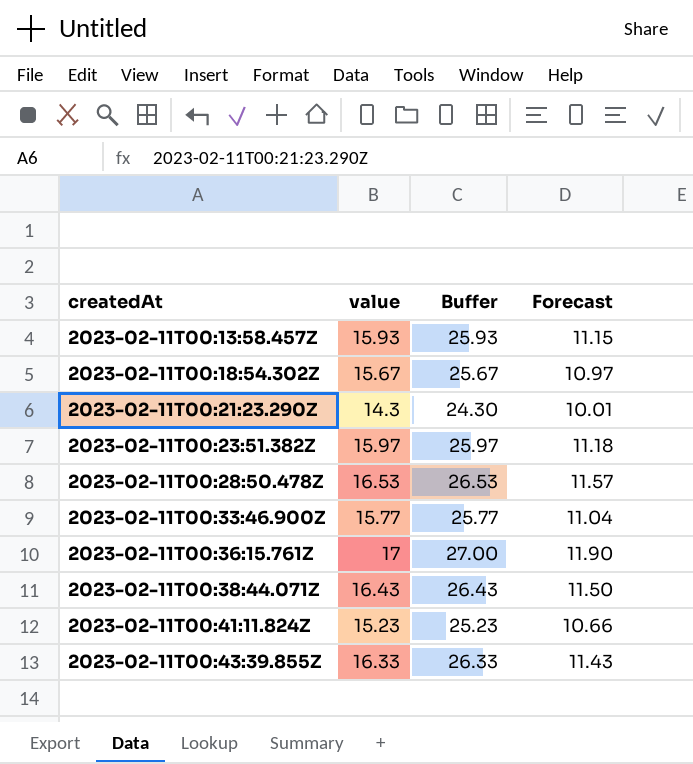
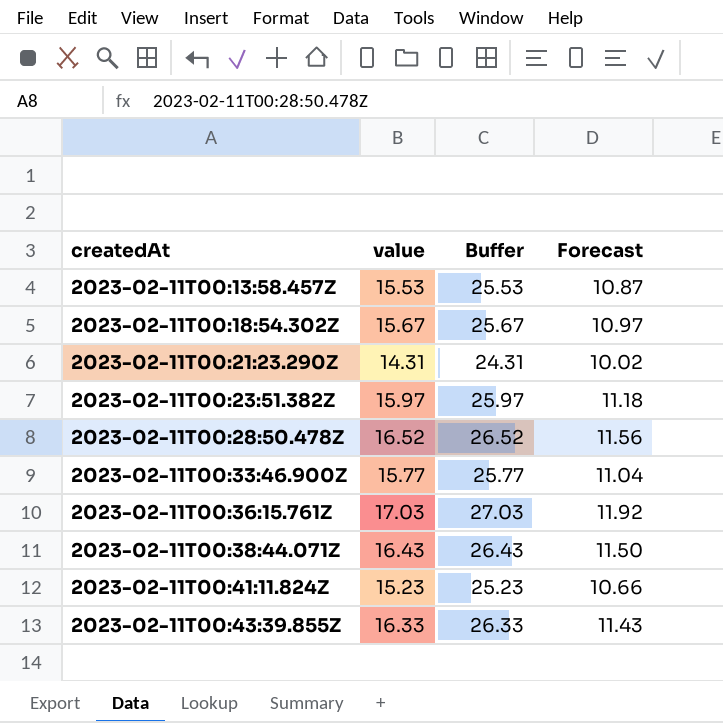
2023-02-11T00:13:58.457Z | value: 15.93 -> 15.53
2023-02-11T00:13:58.457Z | Buffer: 25.93 -> 25.53
2023-02-11T00:13:58.457Z | Forecast: 11.15 -> 10.87
2023-02-11T00:21:23.290Z | value: 14.3 -> 14.31
2023-02-11T00:21:23.290Z | Buffer: 24.30 -> 24.31
2023-02-11T00:21:23.290Z | Forecast: 10.01 -> 10.02
2023-02-11T00:28:50.478Z | value: 16.53 -> 16.52
2023-02-11T00:28:50.478Z | Buffer: 26.53 -> 26.52
2023-02-11T00:28:50.478Z | Forecast: 11.57 -> 11.56
2023-02-11T00:36:15.761Z | value: 17 -> 17.03
2023-02-11T00:36:15.761Z | Buffer: 27.00 -> 27.03
2023-02-11T00:36:15.761Z | Forecast: 11.90 -> 11.92

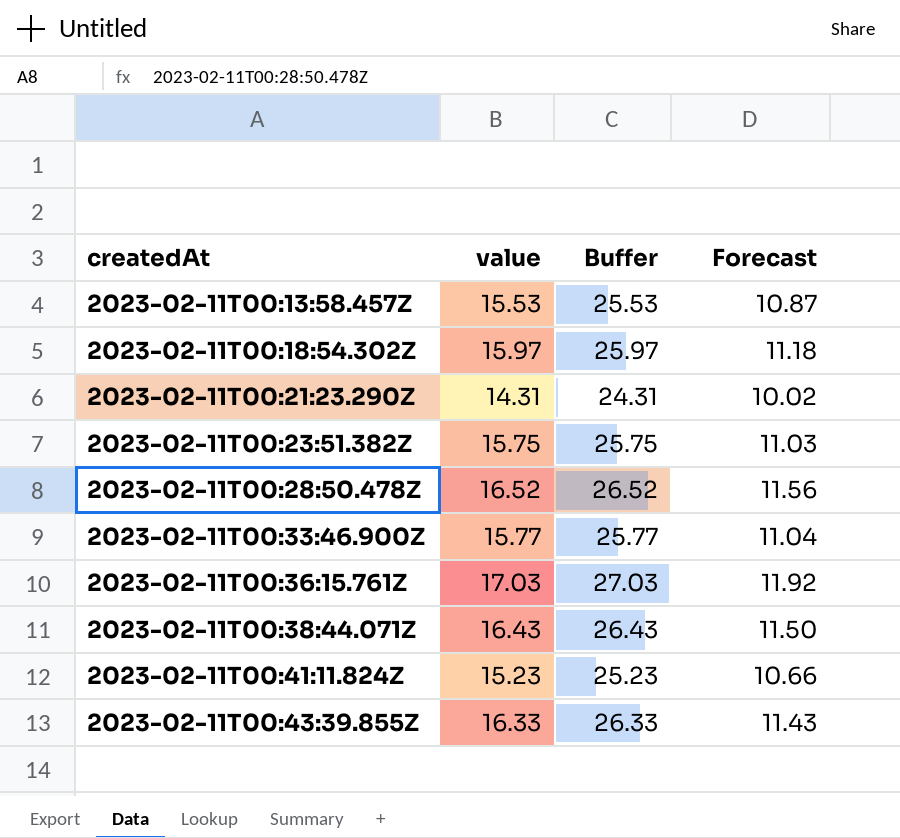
2023-02-11T00:18:54.302Z | value: 15.67 -> 15.97
2023-02-11T00:18:54.302Z | Buffer: 25.67 -> 25.97
2023-02-11T00:18:54.302Z | Forecast: 10.97 -> 11.18
2023-02-11T00:23:51.382Z | value: 15.97 -> 15.75
2023-02-11T00:23:51.382Z | Buffer: 25.97 -> 25.75
2023-02-11T00:23:51.382Z | Forecast: 11.18 -> 11.03

